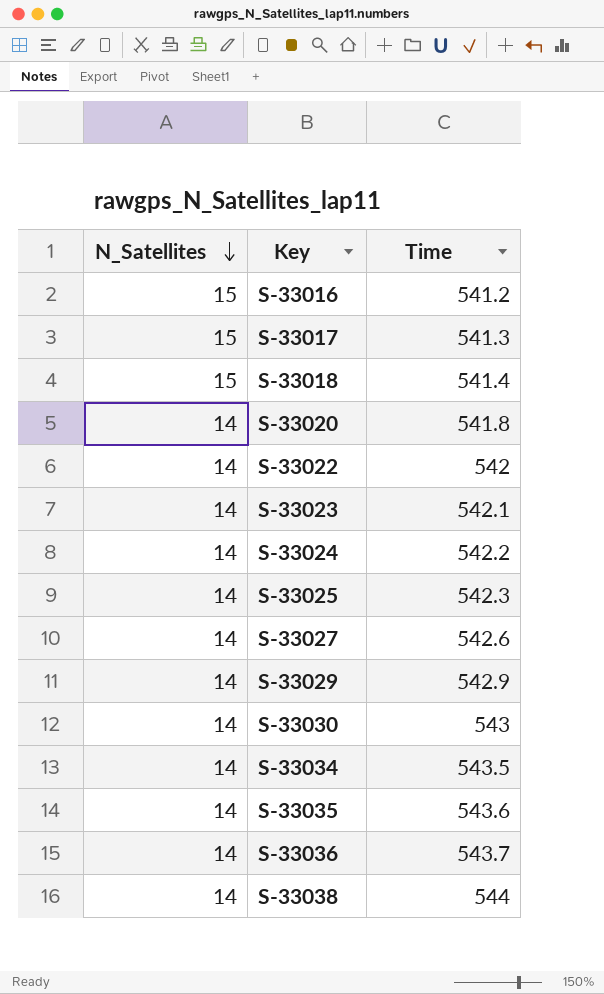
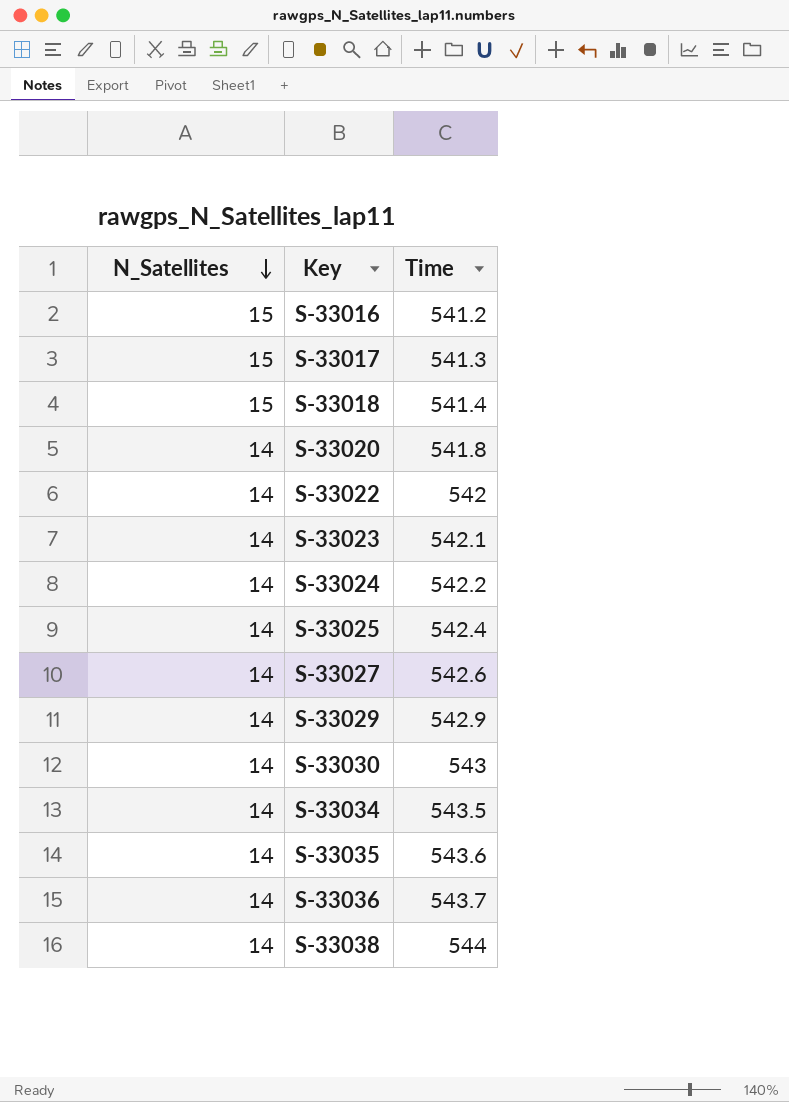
S-33025 | Time: 542.3 -> 542.4

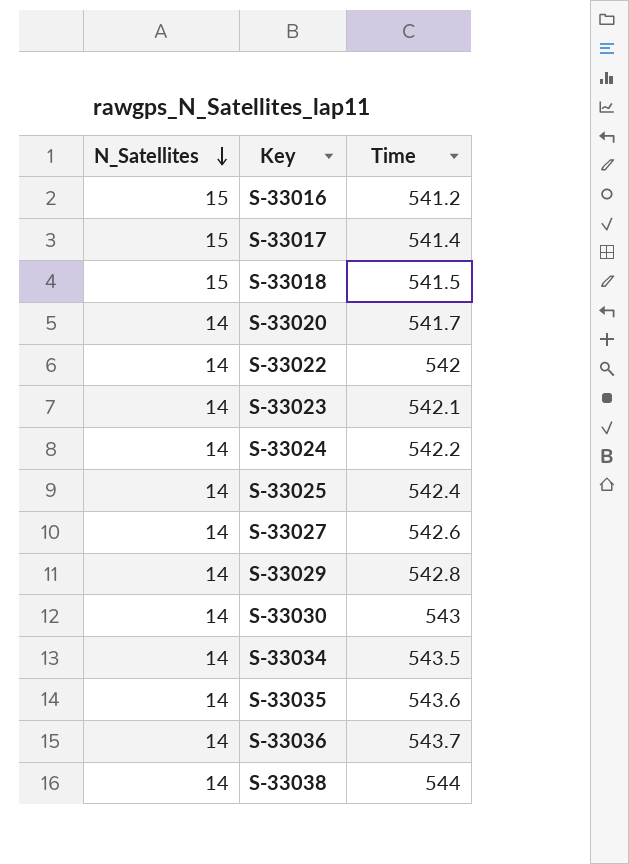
S-33017 | Time: 541.3 -> 541.4
S-33018 | Time: 541.4 -> 541.5
S-33020 | Time: 541.8 -> 541.7
S-33029 | Time: 542.9 -> 542.8

